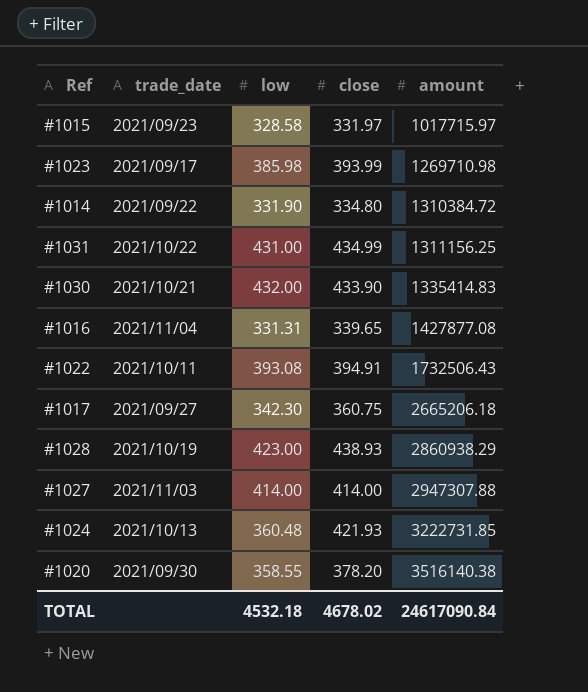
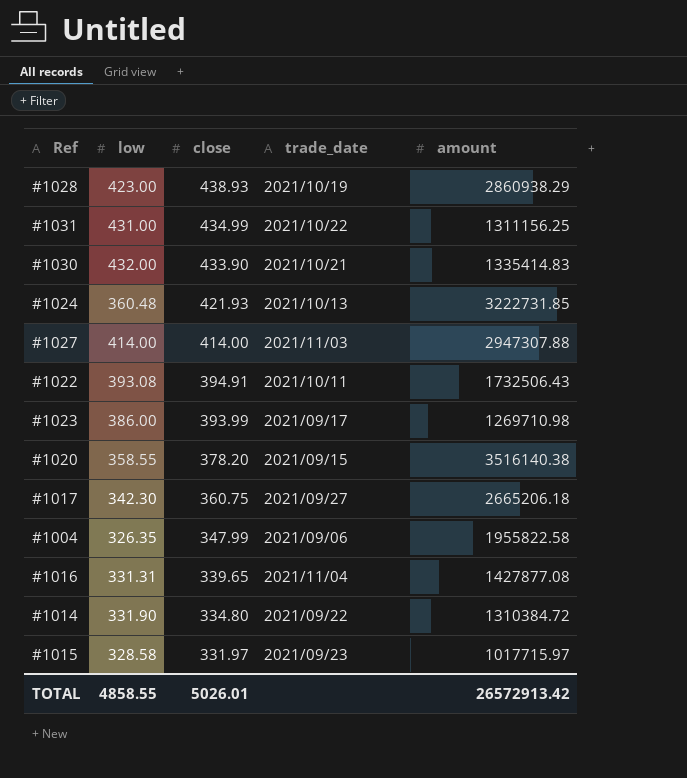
row order: amount ascending -> close descending
column trade_date | position: 2 -> 4
#1023 | low: 385.98 -> 386.00
#1020 | trade_date: 2021/09/30 -> 2021/09/15
row #1004: none -> 326.35 | 347.99 | 2021/09/06 | 1955822.58
TOTAL | low: 4532.18 -> 4858.55
TOTAL | close: 4678.02 -> 5026.01
TOTAL | amount: 24617090.84 -> 26572913.42

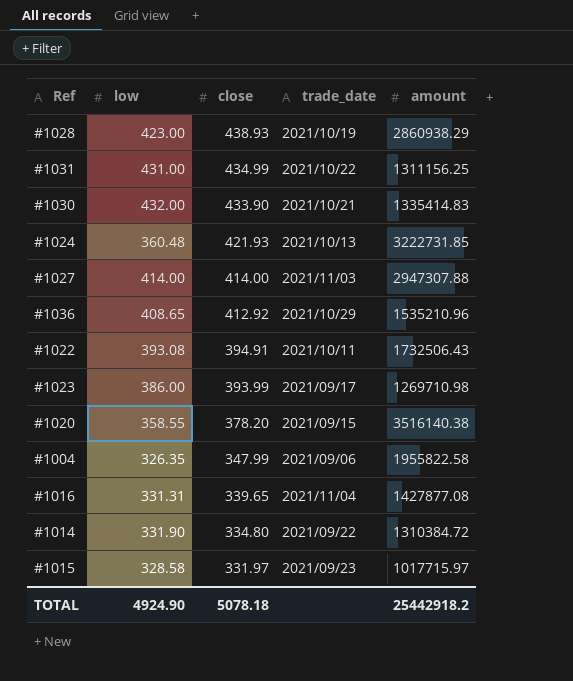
row #1017: 342.30 | 360.75 | 2021/09/27 | 2665206.18 -> none
row #1036: none -> 408.65 | 412.92 | 2021/10/29 | 1535210.96
TOTAL | low: 4858.55 -> 4924.90
TOTAL | close: 5026.01 -> 5078.18
TOTAL | amount: 26572913.42 -> 25442918.2

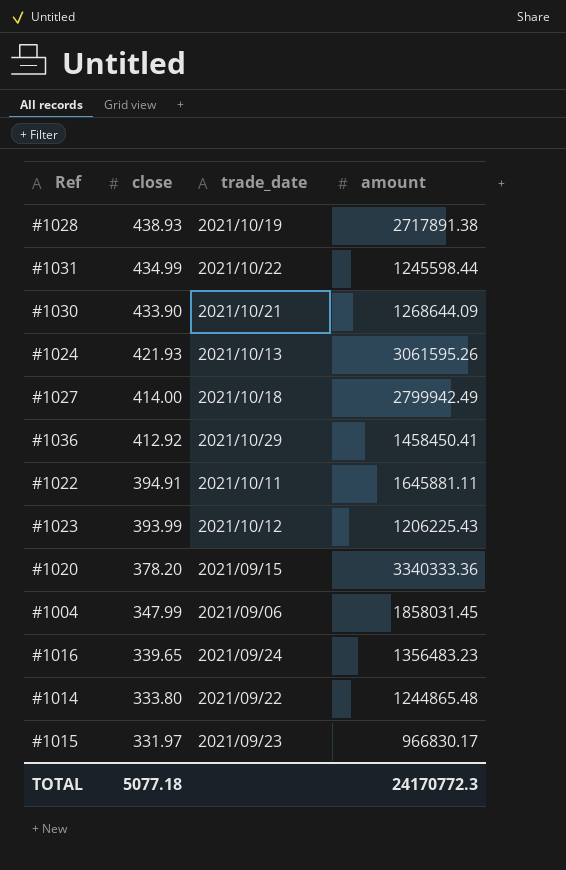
column low | position: 2 -> none
#1028 | amount: 2860938.29 -> 2717891.38
#1031 | amount: 1311156.25 -> 1245598.44
#1030 | amount: 1335414.83 -> 1268644.09
#1024 | amount: 3222731.85 -> 3061595.26
#1027 | trade_date: 2021/11/03 -> 2021/10/18
#1027 | amount: 2947307.88 -> 2799942.49
#1036 | amount: 1535210.96 -> 1458450.41
#1022 | amount: 1732506.43 -> 1645881.11
#1023 | trade_date: 2021/09/17 -> 2021/10/12
#1023 | amount: 1269710.98 -> 1206225.43
#1020 | amount: 3516140.38 -> 3340333.36
#1004 | amount: 1955822.58 -> 1858031.45
#1016 | trade_date: 2021/11/04 -> 2021/09/24
#1016 | amount: 1427877.08 -> 1356483.23
#1014 | close: 334.80 -> 333.80
#1014 | amount: 1310384.72 -> 1244865.48
#1015 | amount: 1017715.97 -> 966830.17
TOTAL | close: 5078.18 -> 5077.18
TOTAL | amount: 25442918.2 -> 24170772.3

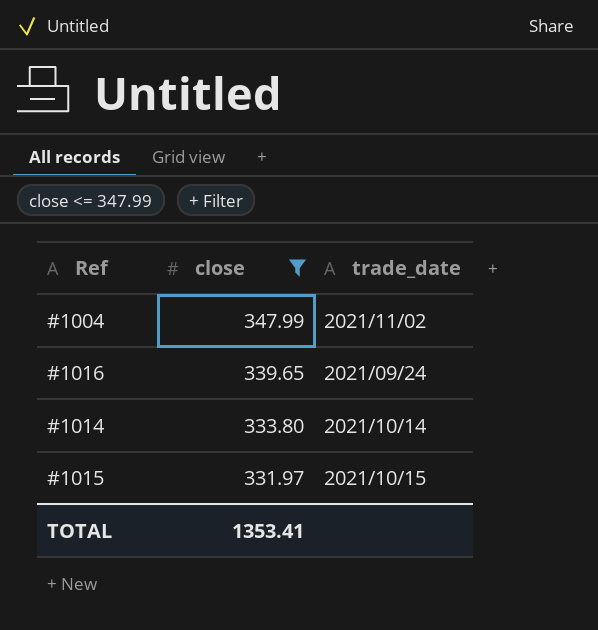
filter: none -> close <= 347.99
column amount | position: 4 -> none
#1004 | trade_date: 2021/09/06 -> 2021/11/02
#1014 | trade_date: 2021/09/22 -> 2021/10/14
#1015 | trade_date: 2021/09/23 -> 2021/10/15
TOTAL | close: 5077.18 -> 1353.41

